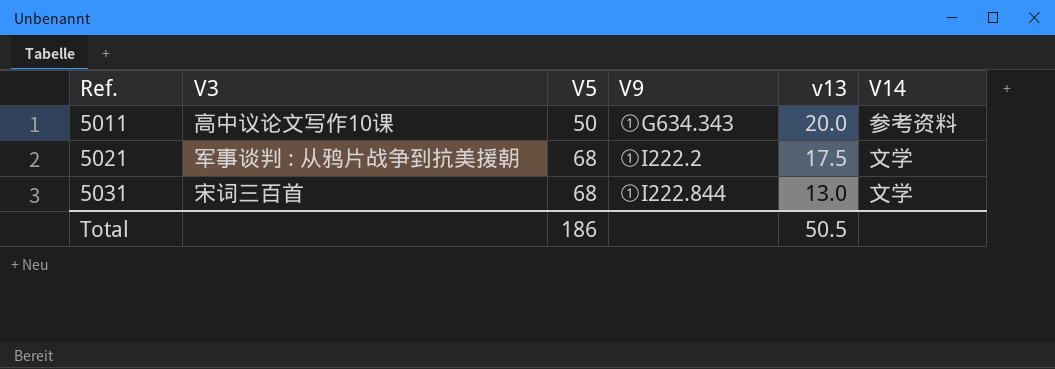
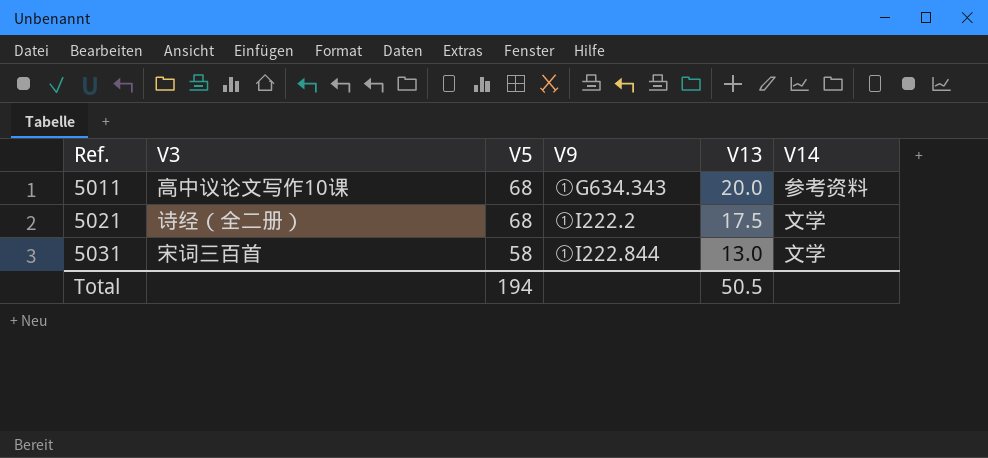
column name: v13 -> V13
5011 | V5: 50 -> 68
5021 | V3: 军事谈判 : 从鸦片战争到抗美援朝 -> 诗经（全二册）
5031 | V5: 68 -> 58
Total | V5: 186 -> 194

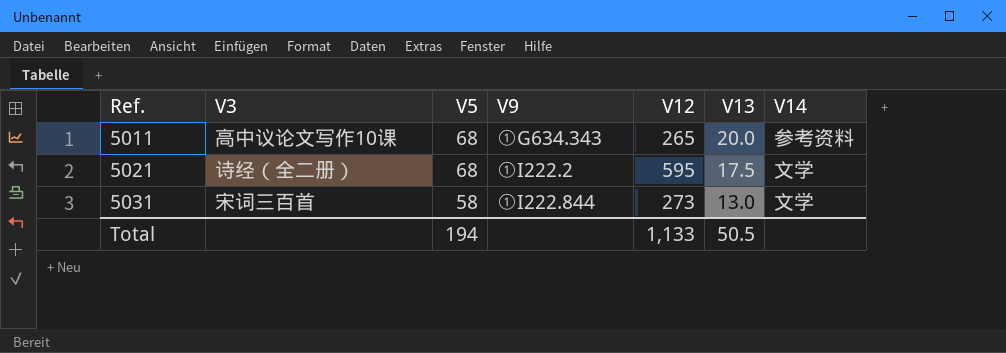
column V12 | position: none -> 5

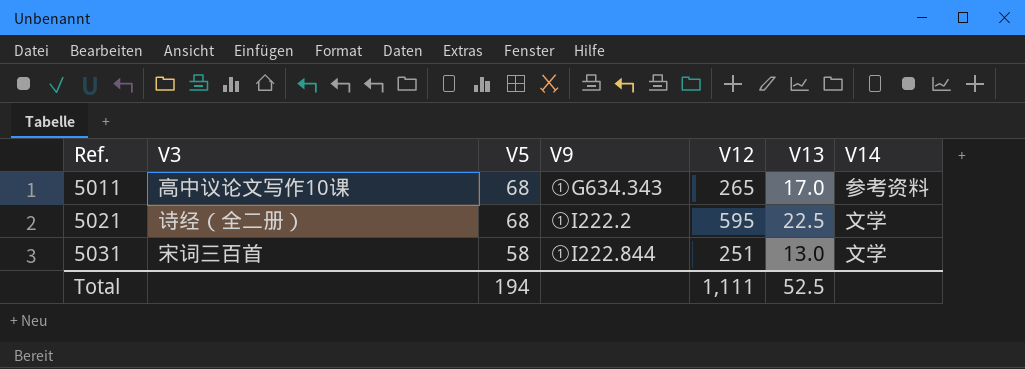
5011 | V13: 20.0 -> 17.0
5021 | V13: 17.5 -> 22.5
5031 | V12: 273 -> 251
Total | V12: 1,133 -> 1,111
Total | V13: 50.5 -> 52.5

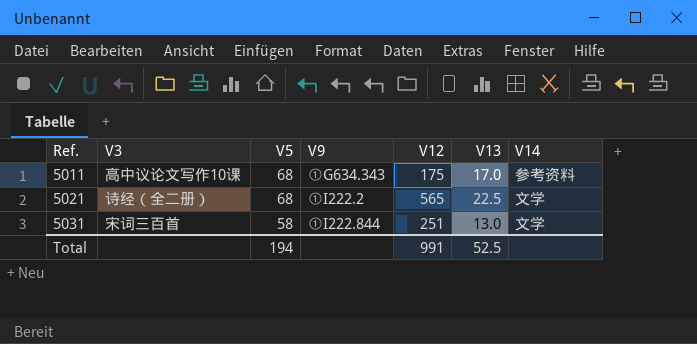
5011 | V12: 265 -> 175
5021 | V12: 595 -> 565
Total | V12: 1,111 -> 991

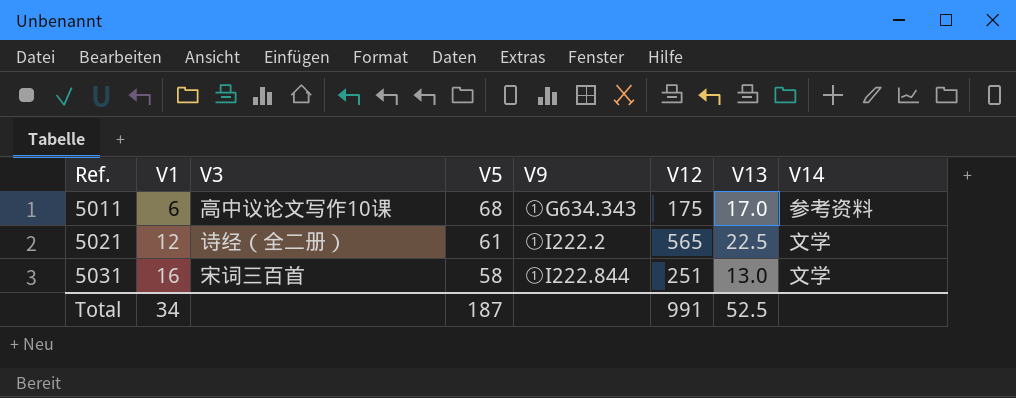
column V1 | position: none -> 2
5021 | V5: 68 -> 61
Total | V5: 194 -> 187

